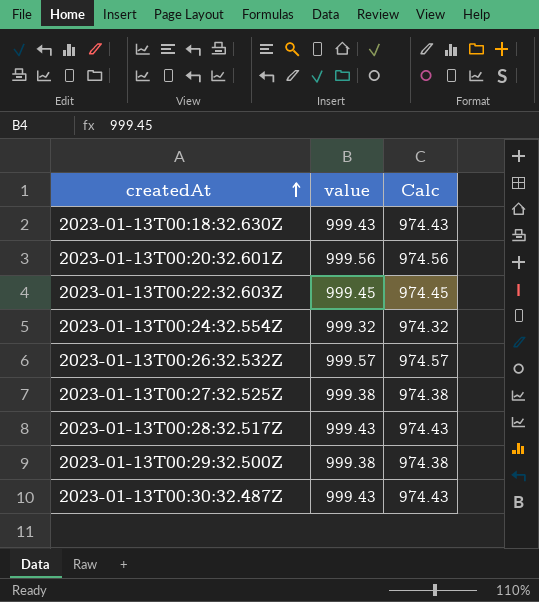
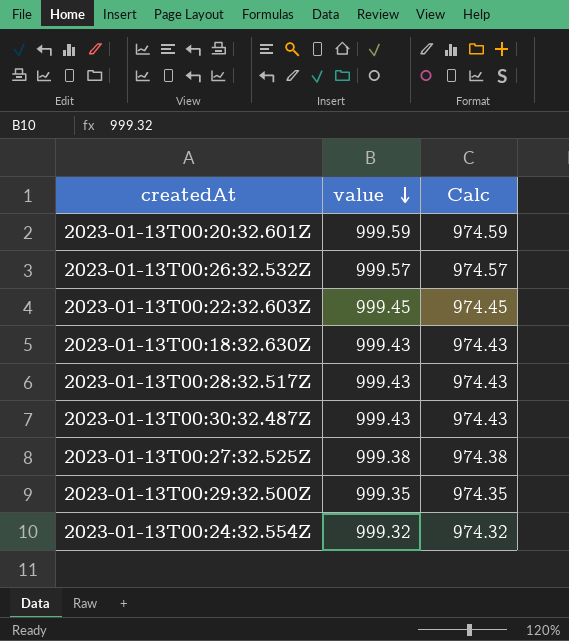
row order: createdAt ascending -> value descending
2023-01-13T00:20:32.601Z | value: 999.56 -> 999.59
2023-01-13T00:20:32.601Z | Calc: 974.56 -> 974.59
2023-01-13T00:29:32.500Z | value: 999.38 -> 999.35
2023-01-13T00:29:32.500Z | Calc: 974.38 -> 974.35

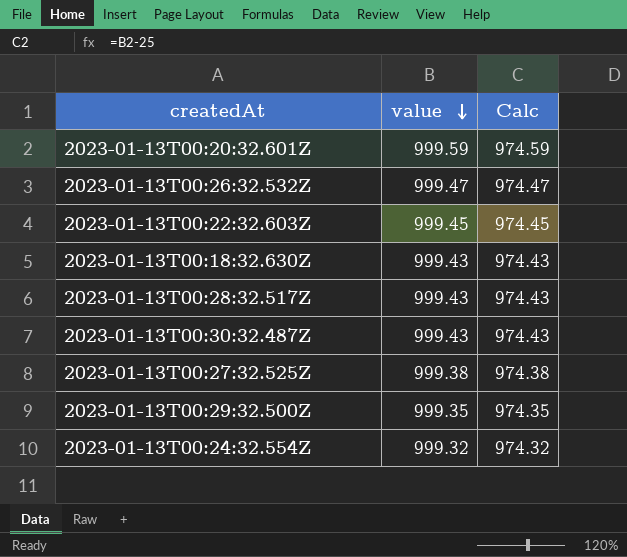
2023-01-13T00:26:32.532Z | value: 999.57 -> 999.47
2023-01-13T00:26:32.532Z | Calc: 974.57 -> 974.47

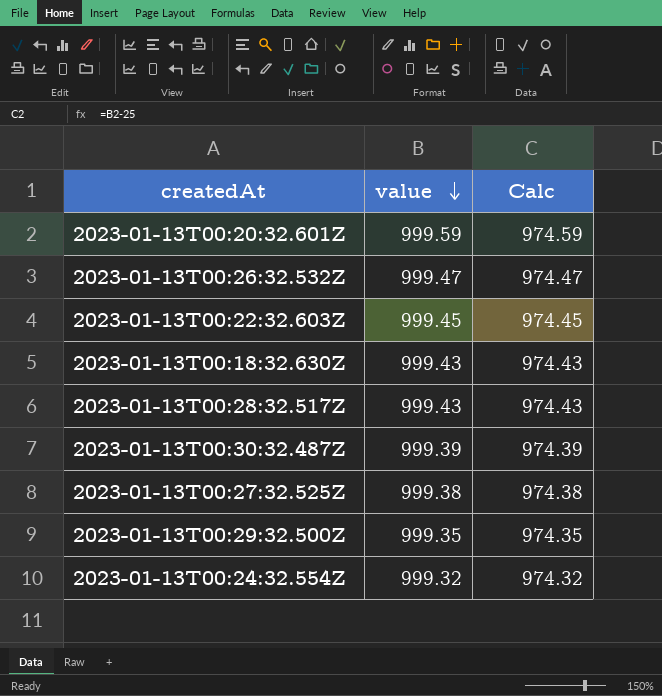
2023-01-13T00:30:32.487Z | value: 999.43 -> 999.39
2023-01-13T00:30:32.487Z | Calc: 974.43 -> 974.39

